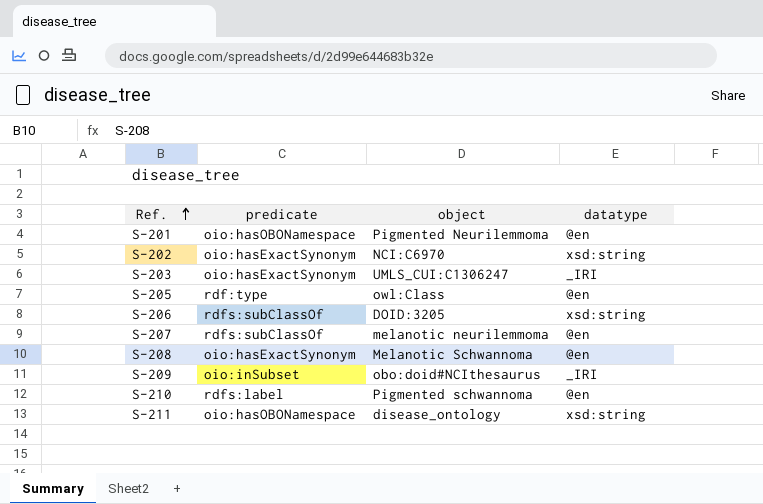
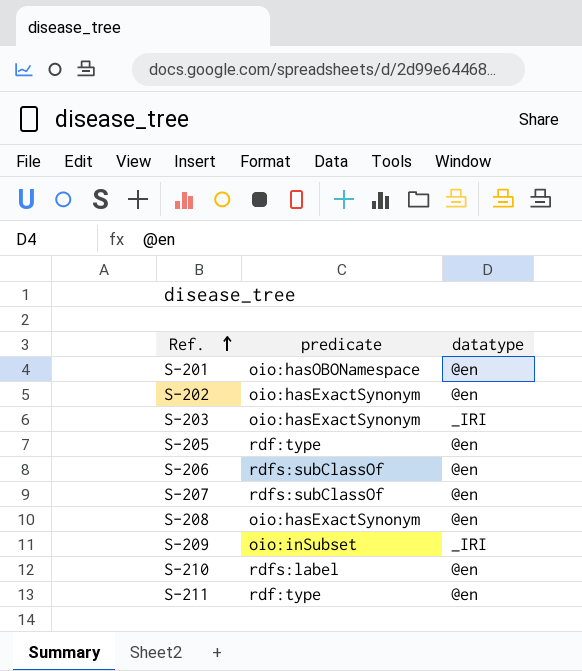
column object | position: 3 -> none
S-202 | datatype: xsd:string -> @en
S-206 | datatype: xsd:string -> @en
S-211 | predicate: oio:hasOBONamespace -> rdf:type
S-211 | datatype: xsd:string -> @en

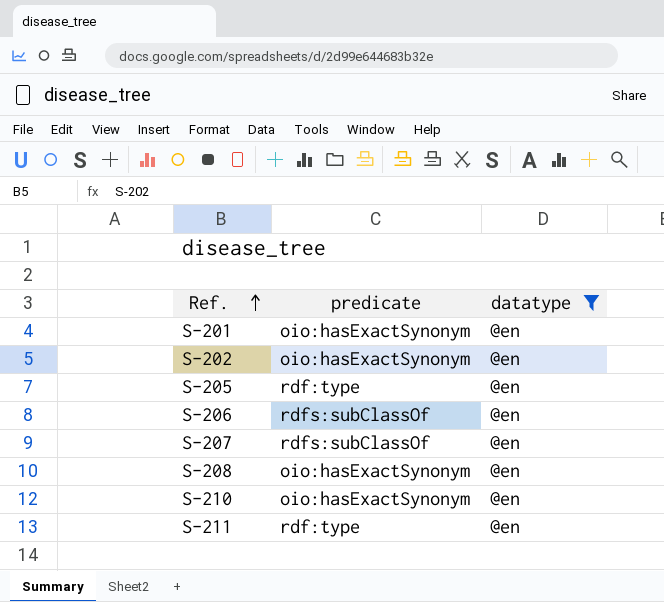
filter: none -> datatype = @en
S-201 | predicate: oio:hasOBONamespace -> oio:hasExactSynonym
S-210 | predicate: rdfs:label -> oio:hasExactSynonym

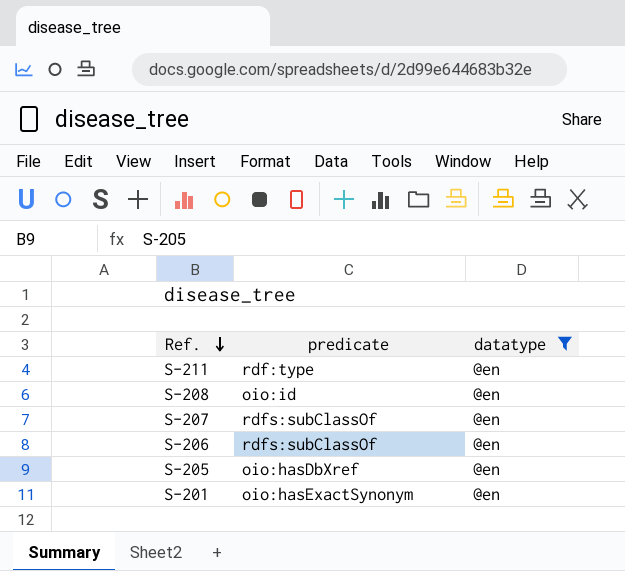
row order: Ref. ascending -> Ref. descending
row S-202: oio:hasExactSynonym | @en -> none
row S-210: oio:hasExactSynonym | @en -> none
S-208 | predicate: oio:hasExactSynonym -> oio:id
S-205 | predicate: rdf:type -> oio:hasDbXref

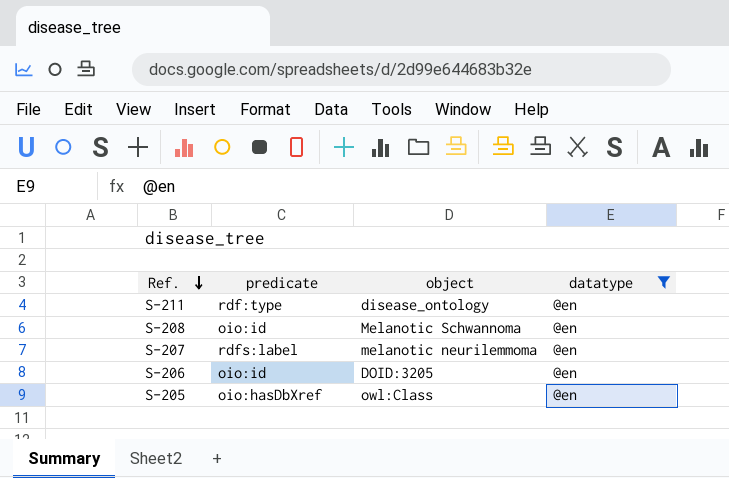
column object | position: none -> 3
row S-201: oio:hasExactSynonym | @en -> none
S-207 | predicate: rdfs:subClassOf -> rdfs:label
S-206 | predicate: rdfs:subClassOf -> oio:id

